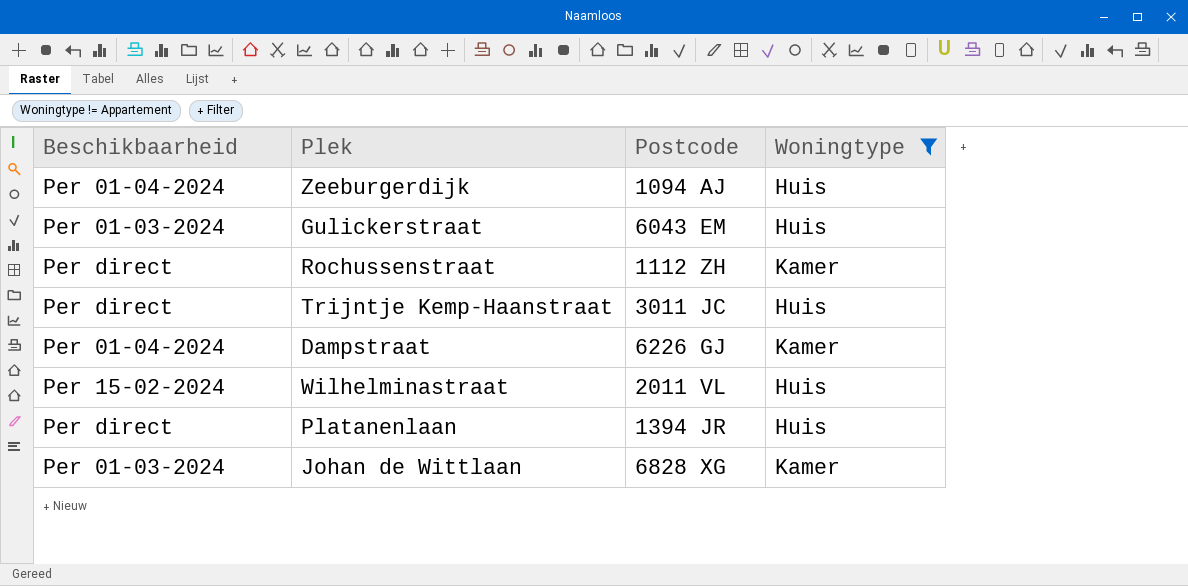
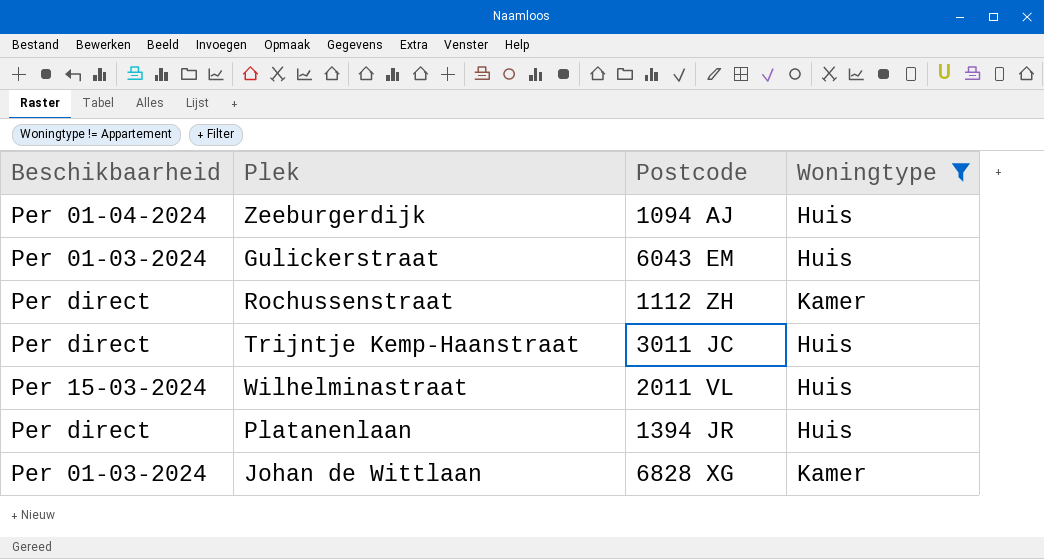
row Dampstraat: Per 01-04-2024 | 6226 GJ | Kamer -> none
Wilhelminastraat | Beschikbaarheid: Per 15-02-2024 -> Per 15-03-2024

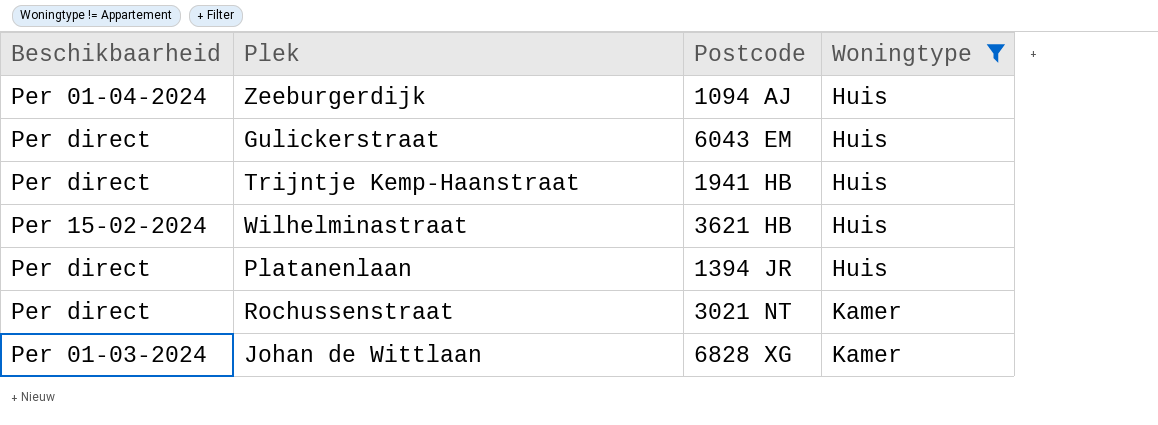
row order: none -> Woningtype ascending
Gulickerstraat | Beschikbaarheid: Per 01-03-2024 -> Per direct
Trijntje Kemp-Haanstraat | Postcode: 3011 JC -> 1941 HB
Wilhelminastraat | Beschikbaarheid: Per 15-03-2024 -> Per 15-02-2024
Wilhelminastraat | Postcode: 2011 VL -> 3621 HB
Rochussenstraat | Postcode: 1112 ZH -> 3021 NT

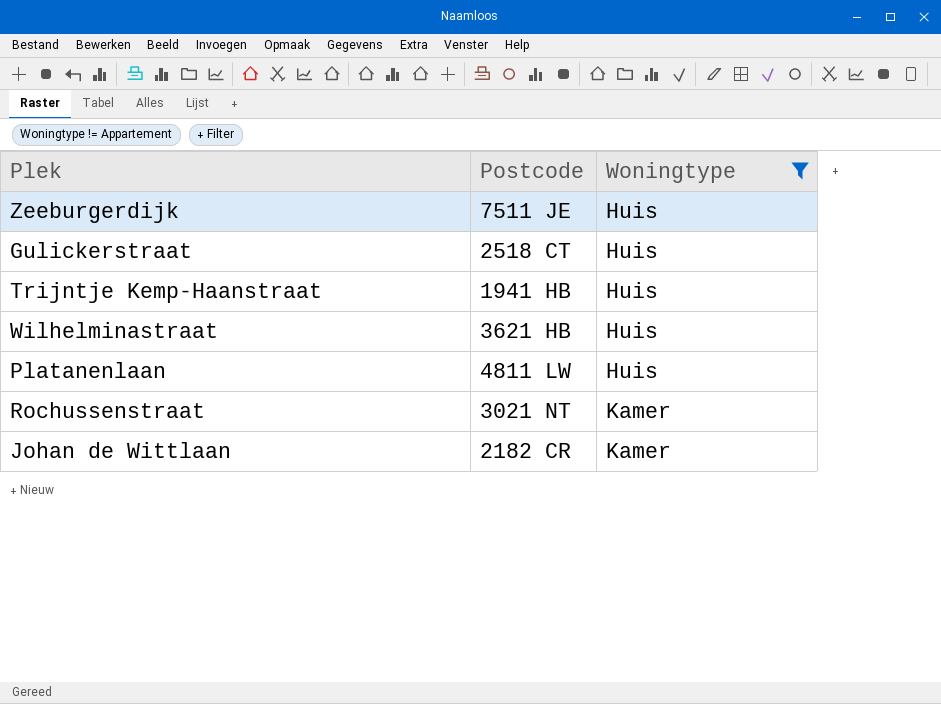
column Beschikbaarheid | position: 1 -> none
Zeeburgerdijk | Postcode: 1094 AJ -> 7511 JE
Gulickerstraat | Postcode: 6043 EM -> 2518 CT
Platanenlaan | Postcode: 1394 JR -> 4811 LW
Johan de Wittlaan | Postcode: 6828 XG -> 2182 CR

